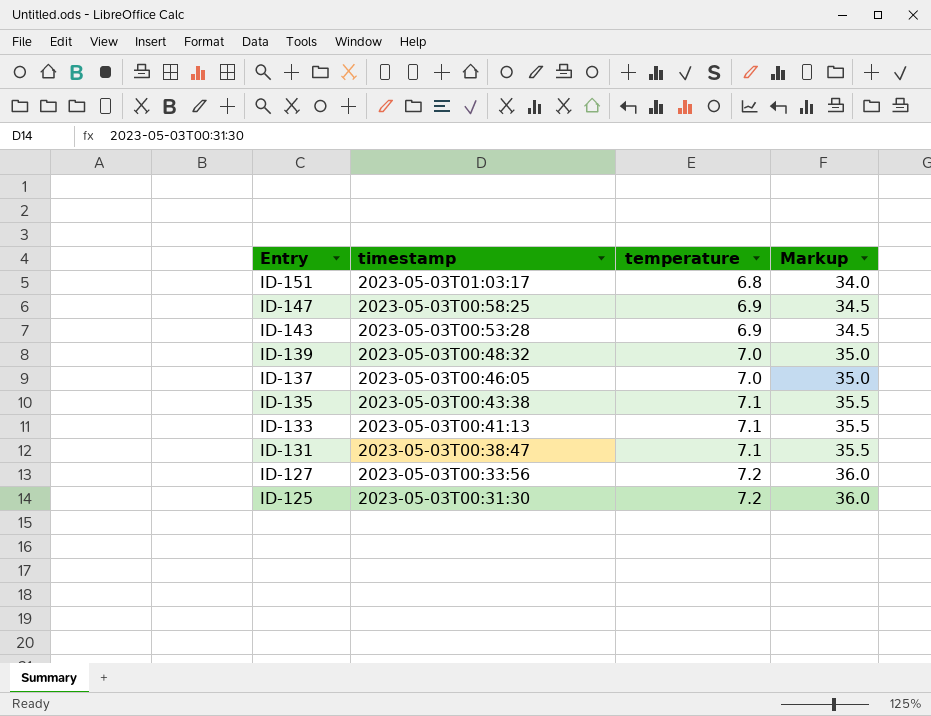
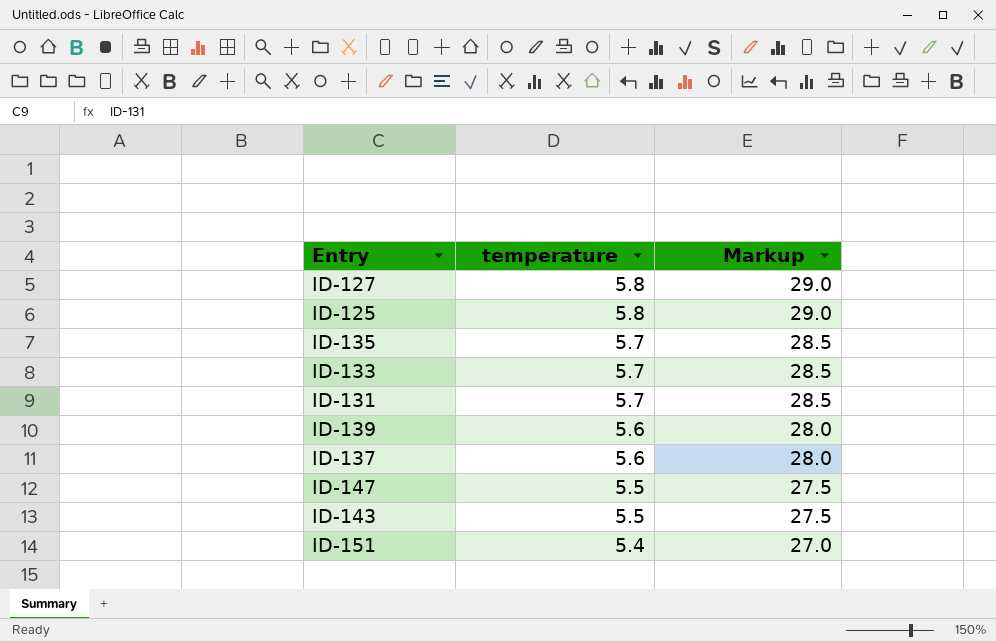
row order: Entry descending -> temperature descending
column timestamp | position: 2 -> none
ID-127 | temperature: 7.2 -> 5.8
ID-127 | Markup: 36.0 -> 29.0
ID-125 | temperature: 7.2 -> 5.8
ID-125 | Markup: 36.0 -> 29.0
ID-135 | temperature: 7.1 -> 5.7
ID-135 | Markup: 35.5 -> 28.5
ID-133 | temperature: 7.1 -> 5.7
ID-133 | Markup: 35.5 -> 28.5
ID-131 | temperature: 7.1 -> 5.7
ID-131 | Markup: 35.5 -> 28.5
ID-139 | temperature: 7.0 -> 5.6
ID-139 | Markup: 35.0 -> 28.0
ID-137 | temperature: 7.0 -> 5.6
ID-137 | Markup: 35.0 -> 28.0
ID-147 | temperature: 6.9 -> 5.5
ID-147 | Markup: 34.5 -> 27.5
ID-143 | temperature: 6.9 -> 5.5
ID-143 | Markup: 34.5 -> 27.5
ID-151 | temperature: 6.8 -> 5.4
ID-151 | Markup: 34.0 -> 27.0

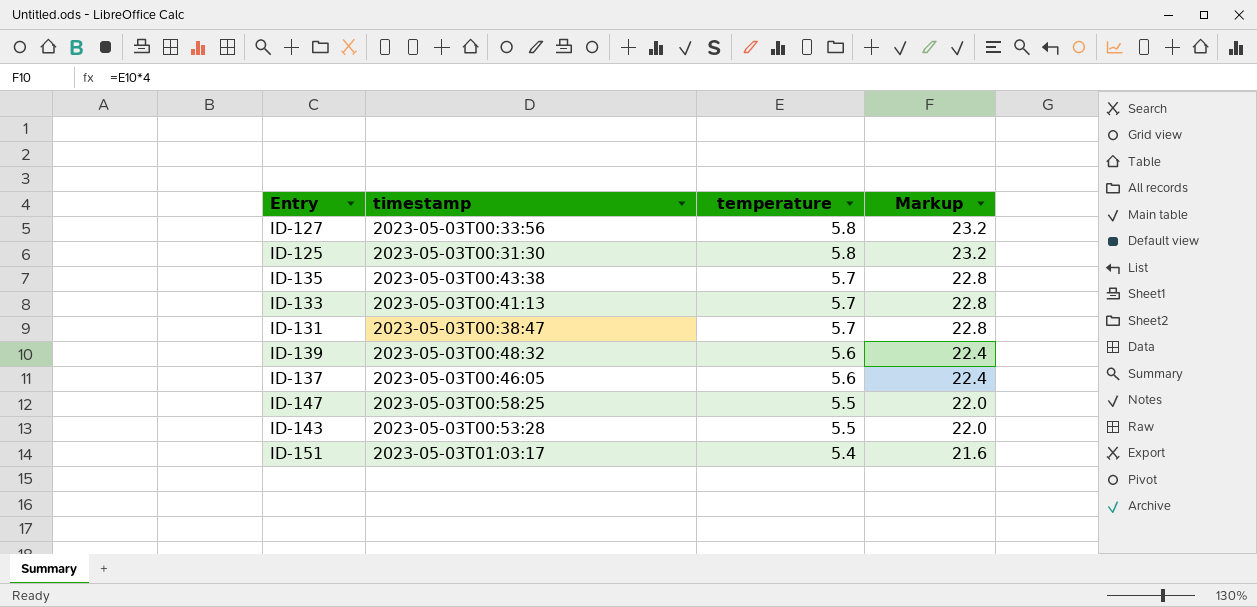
column timestamp | position: none -> 2
column Markup | formula: [temperature] * 5 -> [temperature] * 4

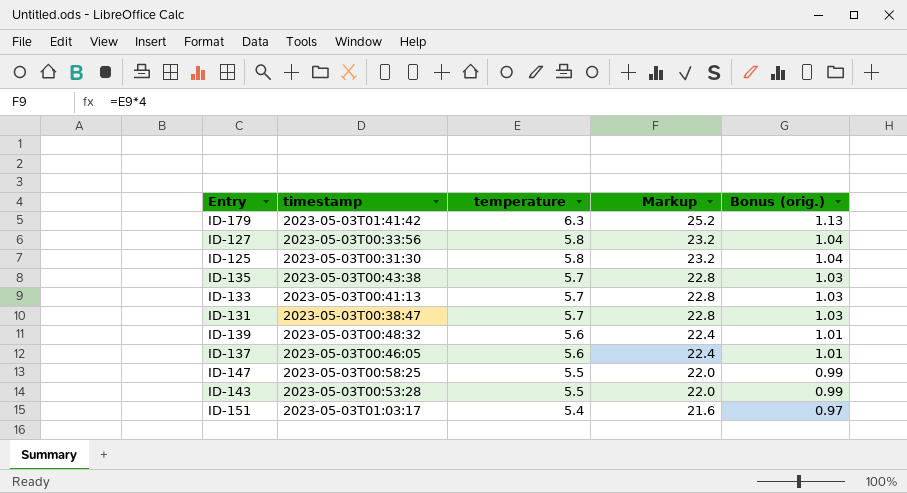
column Bonus (orig.) | formula: none -> [temperature] * 0.18
row ID-179: none -> 2023-05-03T01:41:42 | 6.3 | 25.2 | 1.13

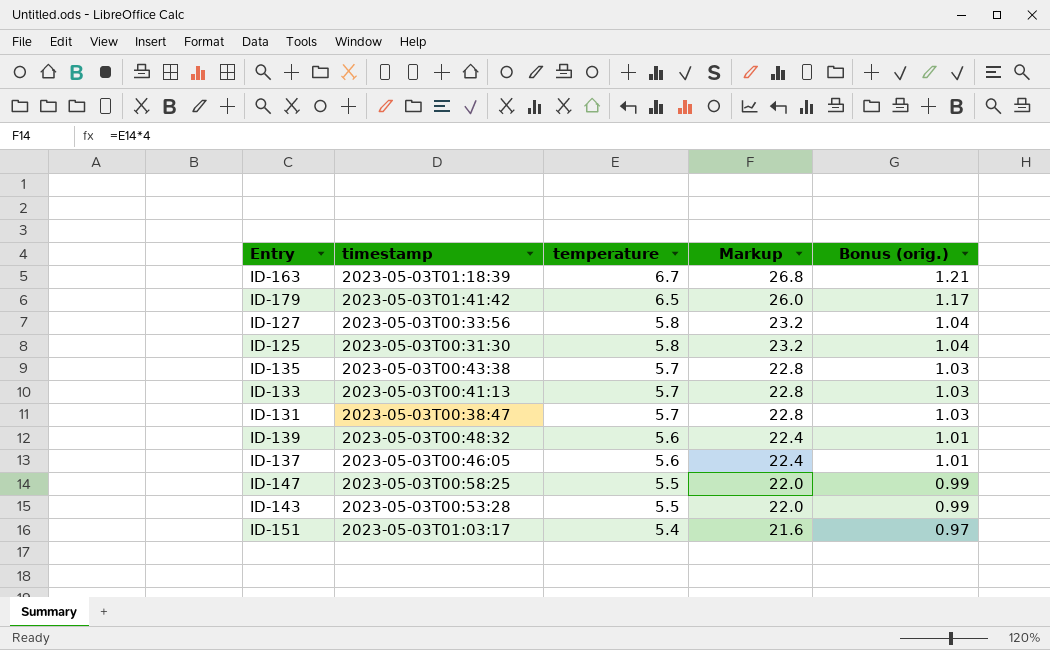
row ID-163: none -> 2023-05-03T01:18:39 | 6.7 | 26.8 | 1.21
ID-179 | temperature: 6.3 -> 6.5
ID-179 | Markup: 25.2 -> 26.0
ID-179 | Bonus (orig.): 1.13 -> 1.17

